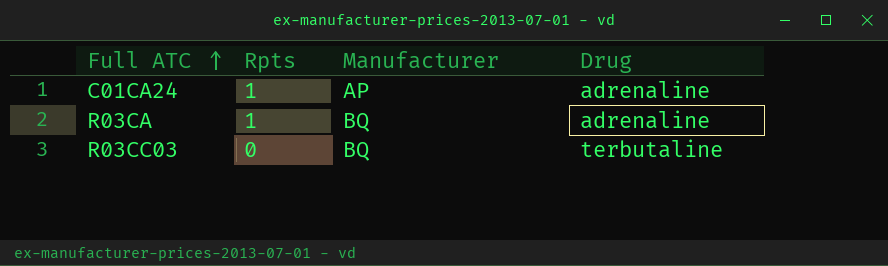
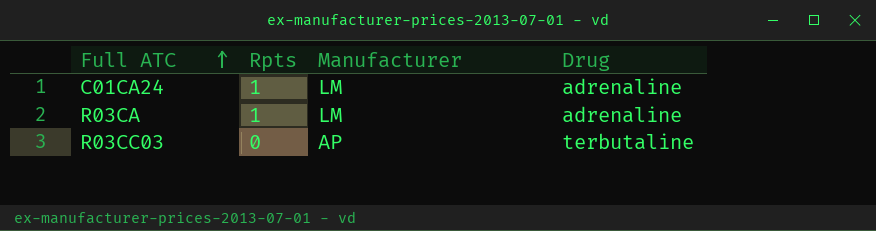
C01CA24 | Manufacturer: AP -> LM
R03CA | Manufacturer: BQ -> LM
R03CC03 | Manufacturer: BQ -> AP

